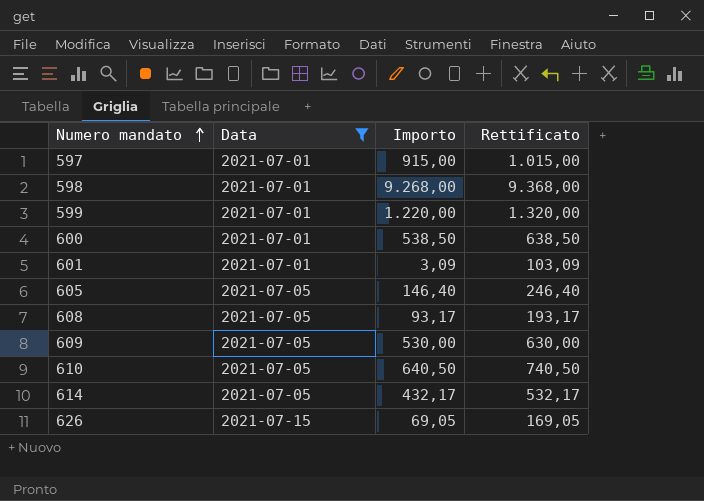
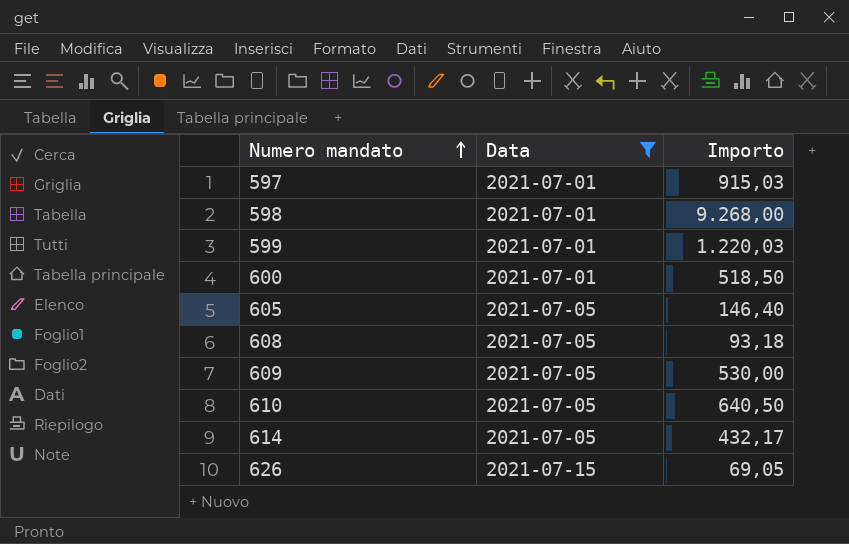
column Rettificato | formula: [Importo] + 100 -> none
row 601: 2021-07-01 | 3,09 | 103,09 -> none
597 | Importo: 915,00 -> 915,03
599 | Importo: 1.220,00 -> 1.220,03
600 | Importo: 538,50 -> 518,50
608 | Importo: 93,17 -> 93,18

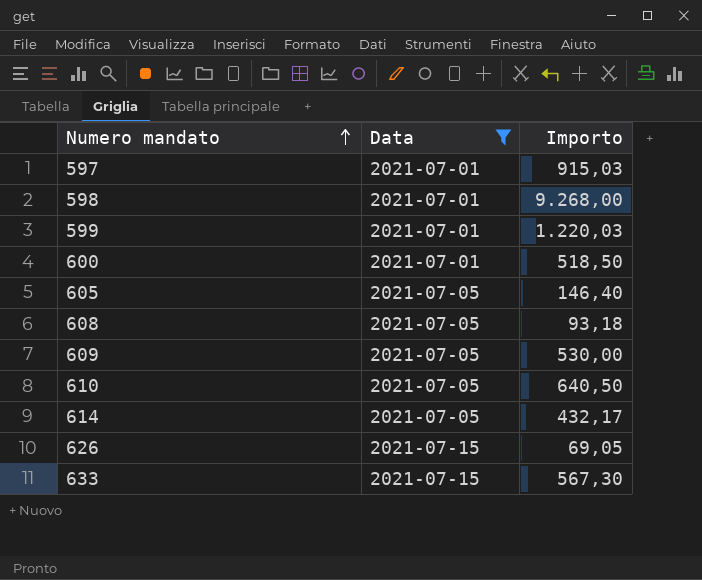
row 633: none -> 2021-07-15 | 567,30

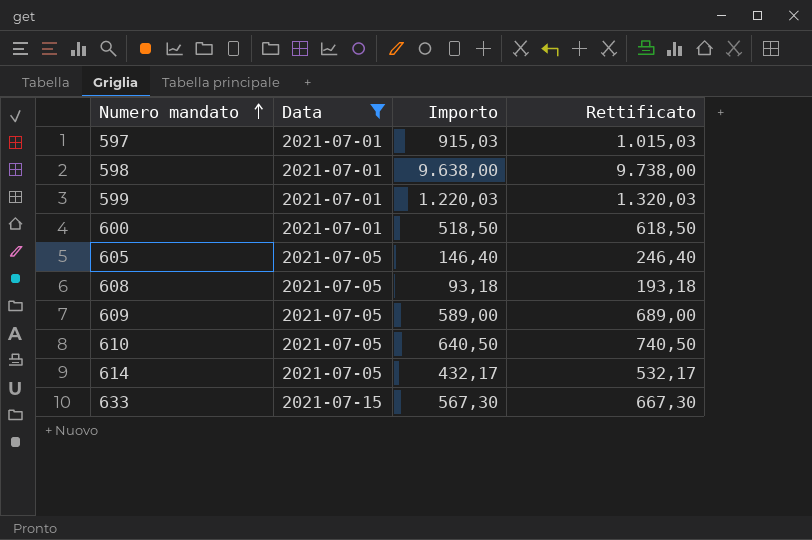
column Rettificato | formula: none -> [Importo] + 100
row 626: 2021-07-15 | 69,05 -> none
598 | Importo: 9.268,00 -> 9.638,00
609 | Importo: 530,00 -> 589,00

